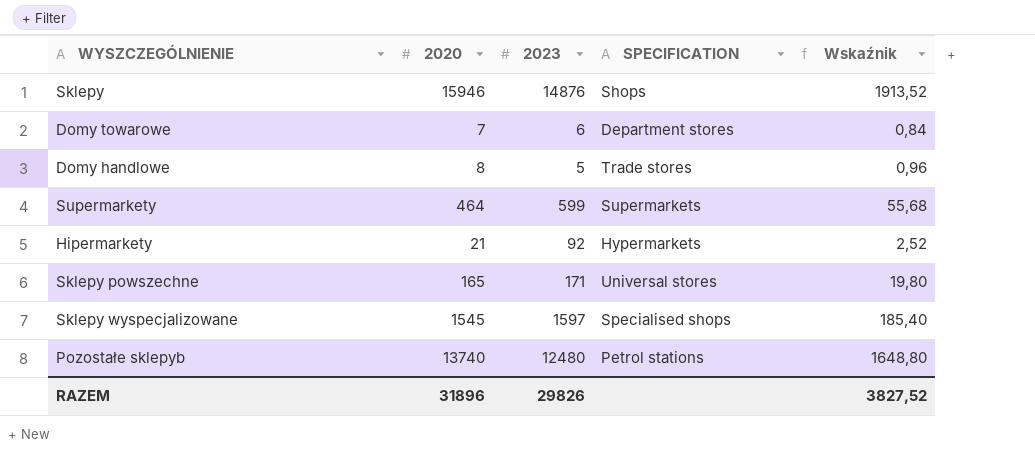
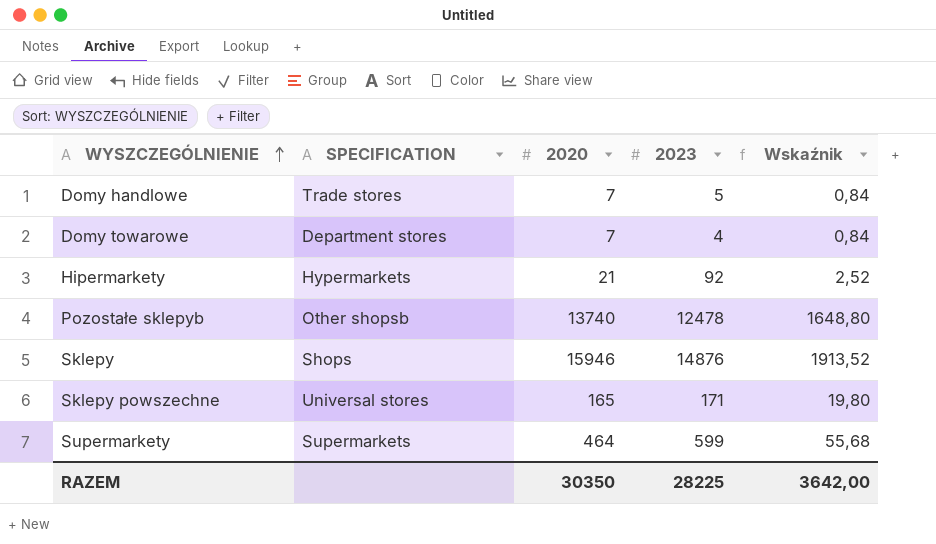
row order: none -> WYSZCZEGÓLNIENIE ascending
column SPECIFICATION | position: 4 -> 2
row Sklepy wyspecjalizowane: 1545 | 1597 | Specialised shops | 185,40 -> none
Domy handlowe | 2020: 8 -> 7
Domy handlowe | Wskaźnik: 0,96 -> 0,84
Domy towarowe | 2023: 6 -> 4
Pozostałe sklepyb | SPECIFICATION: Petrol stations -> Other shopsb
Pozostałe sklepyb | 2023: 12480 -> 12478
RAZEM | 2020: 31896 -> 30350
RAZEM | 2023: 29826 -> 28225
RAZEM | Wskaźnik: 3827,52 -> 3642,00

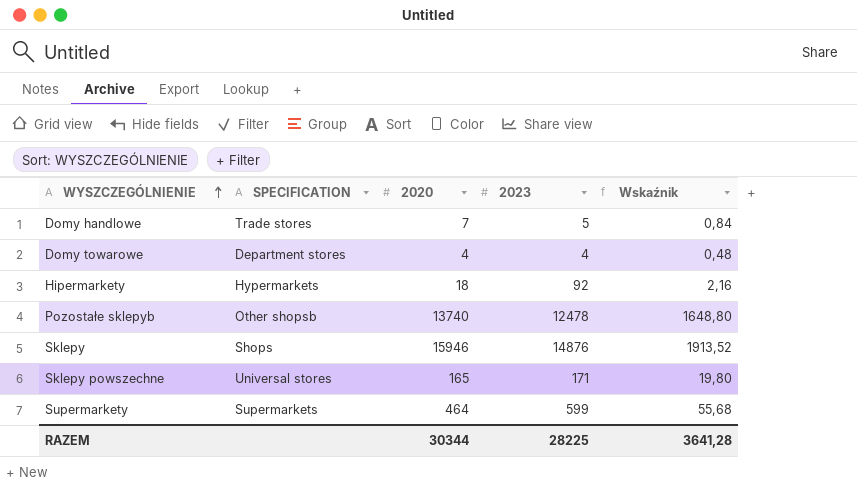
Domy towarowe | 2020: 7 -> 4
Domy towarowe | Wskaźnik: 0,84 -> 0,48
Hipermarkety | 2020: 21 -> 18
Hipermarkety | Wskaźnik: 2,52 -> 2,16
RAZEM | 2020: 30350 -> 30344
RAZEM | Wskaźnik: 3642,00 -> 3641,28

